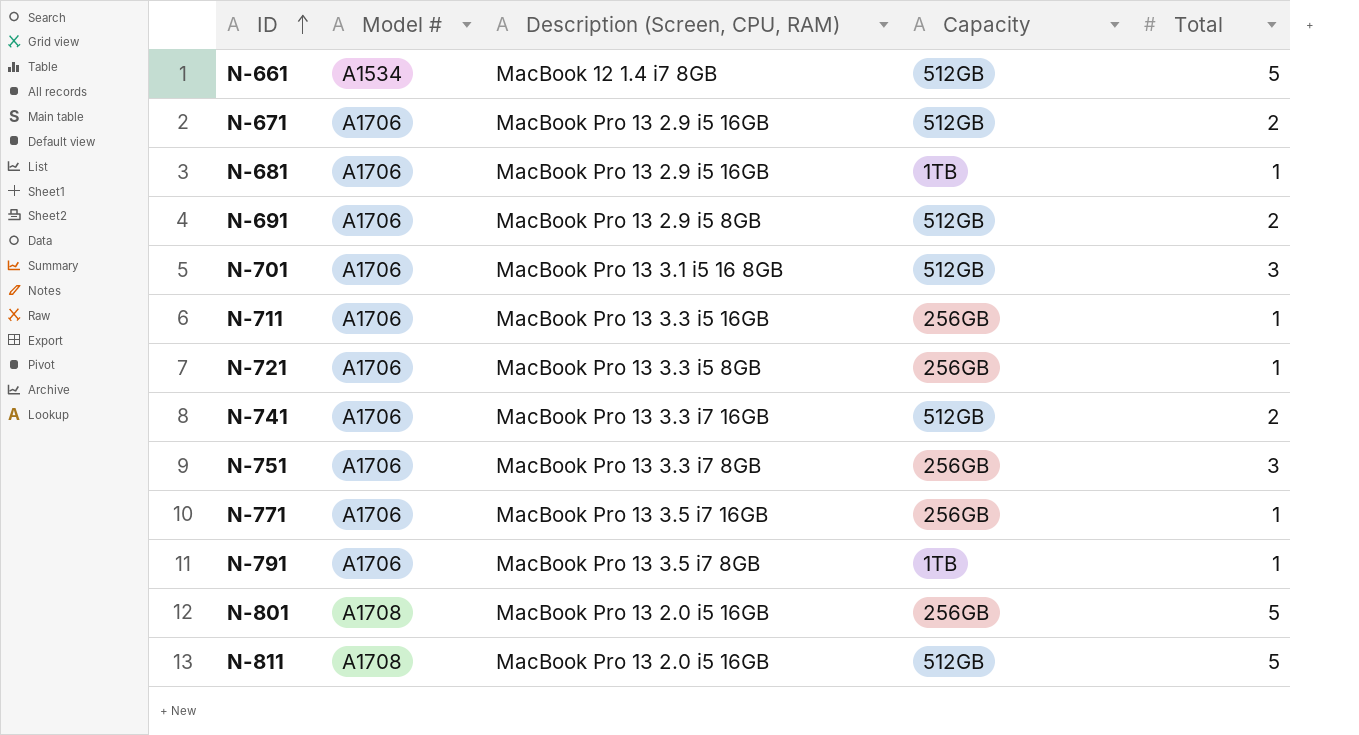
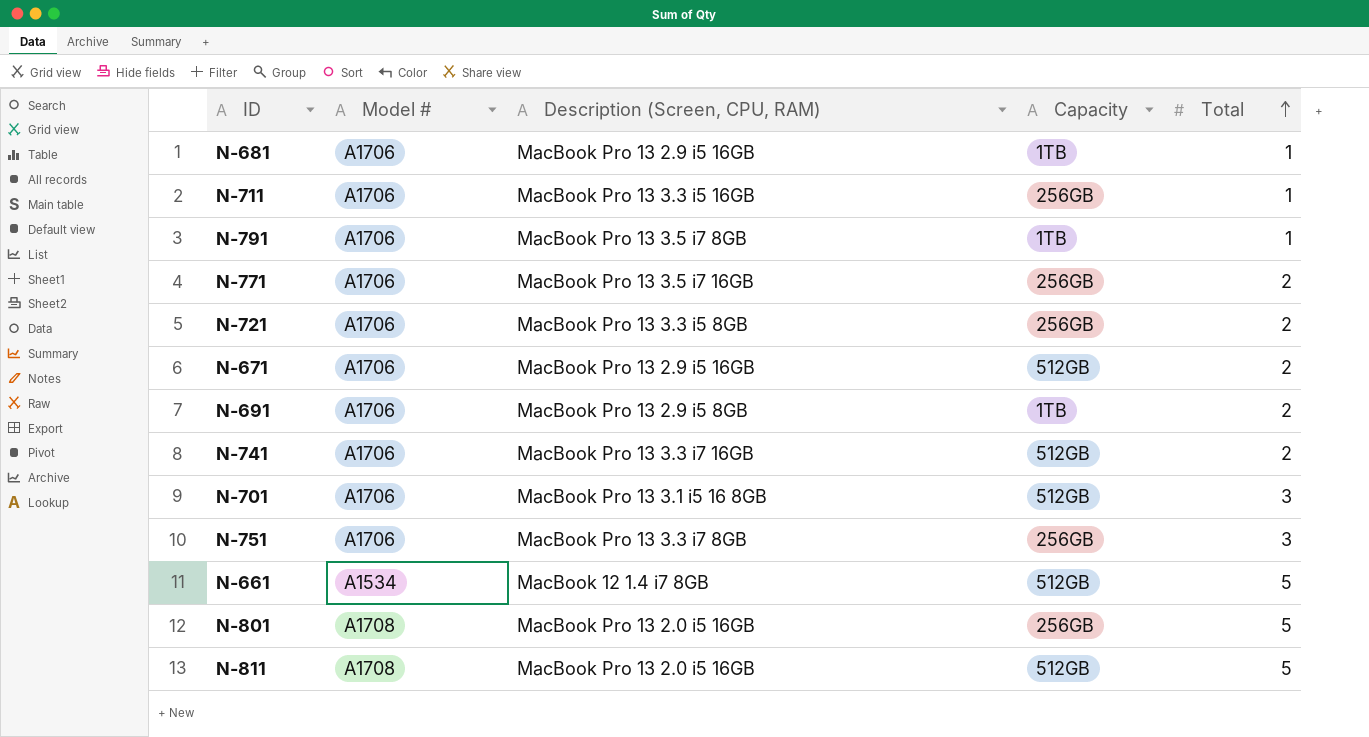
row order: ID ascending -> Total ascending
N-771 | Total: 1 -> 2
N-721 | Total: 1 -> 2
N-691 | Capacity: 512GB -> 1TB

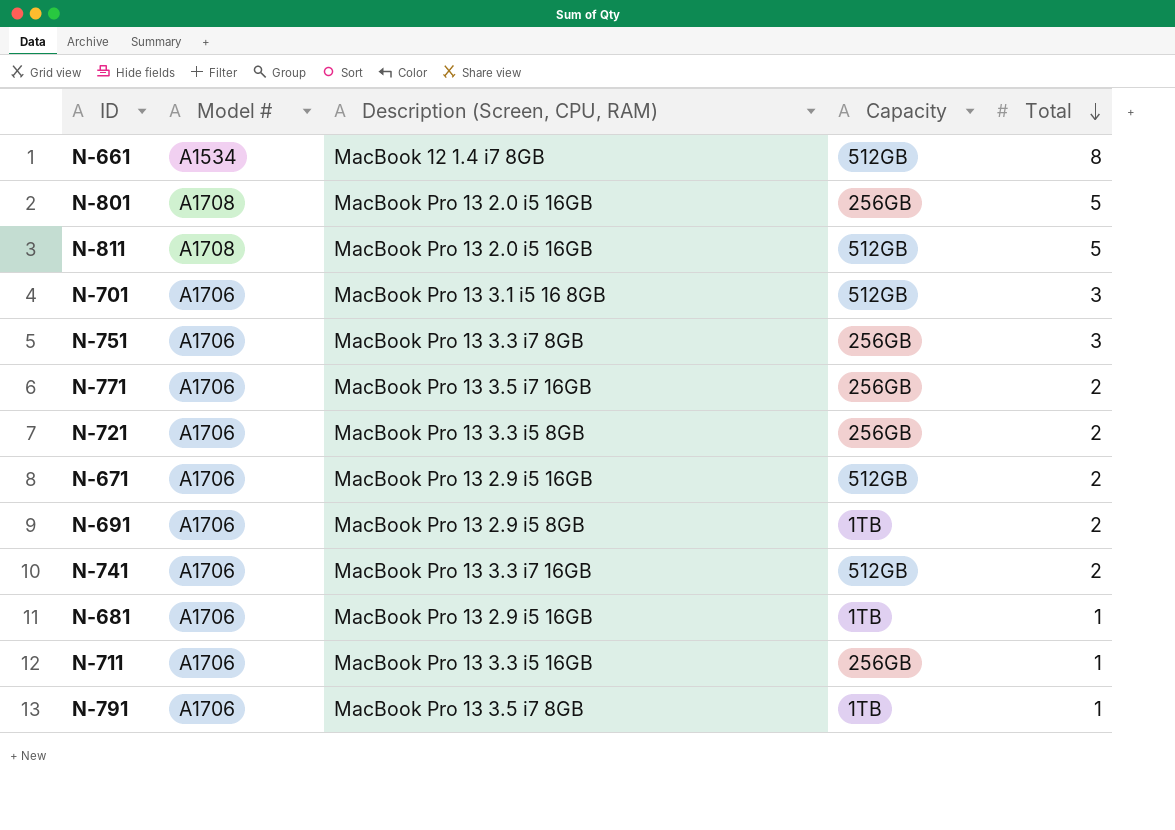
row order: Total ascending -> Total descending
N-661 | Total: 5 -> 8

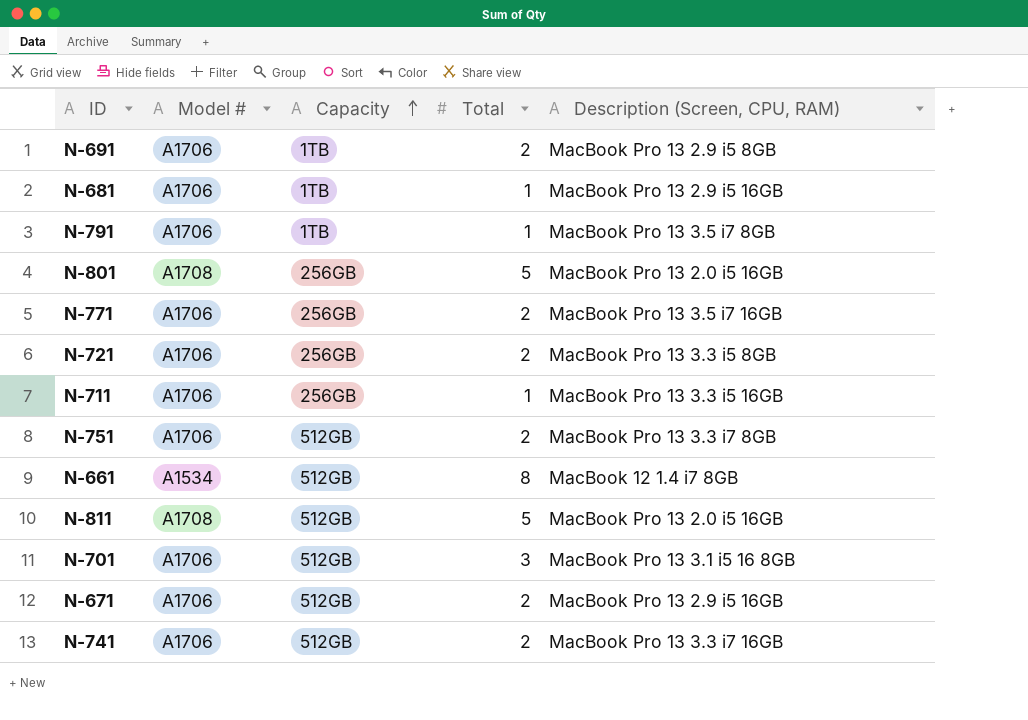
row order: Total descending -> Capacity ascending
column Description (Screen, CPU, RAM) | position: 3 -> 5
N-751 | Capacity: 256GB -> 512GB
N-751 | Total: 3 -> 2

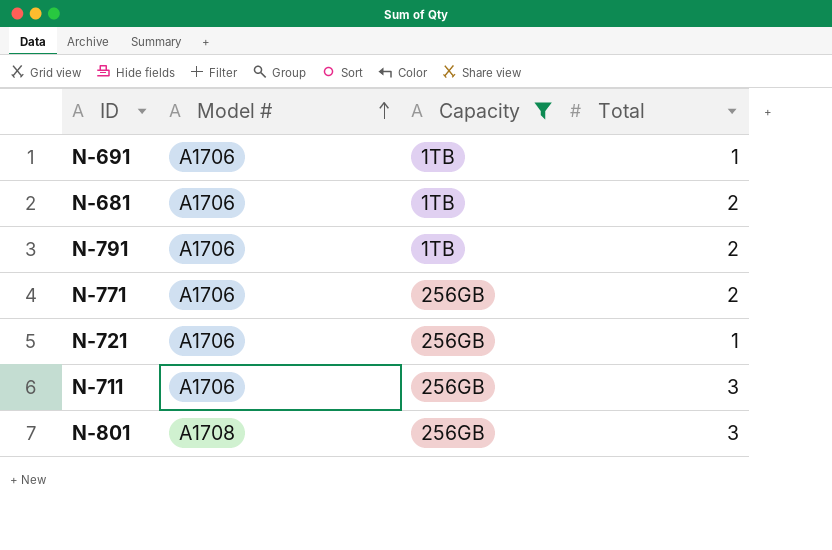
filter: none -> Capacity != 512GB
row order: Capacity ascending -> Model # ascending
column Description (Screen, CPU, RAM) | position: 5 -> none
N-691 | Total: 2 -> 1
N-681 | Total: 1 -> 2
N-791 | Total: 1 -> 2
N-721 | Total: 2 -> 1
N-711 | Total: 1 -> 3
N-801 | Total: 5 -> 3

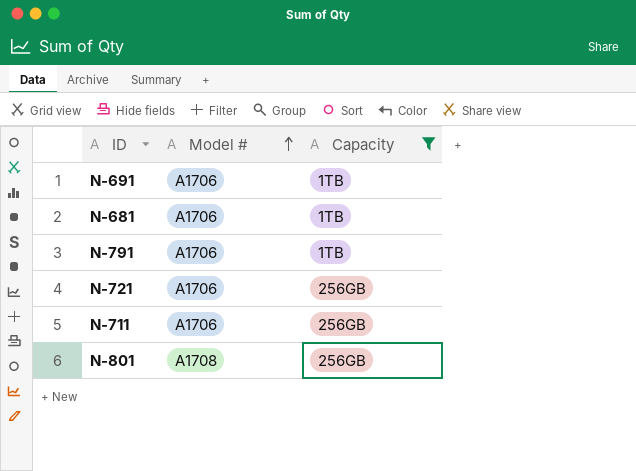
column Total | position: 4 -> none
row N-771: A1706 | 256GB | 2 -> none

